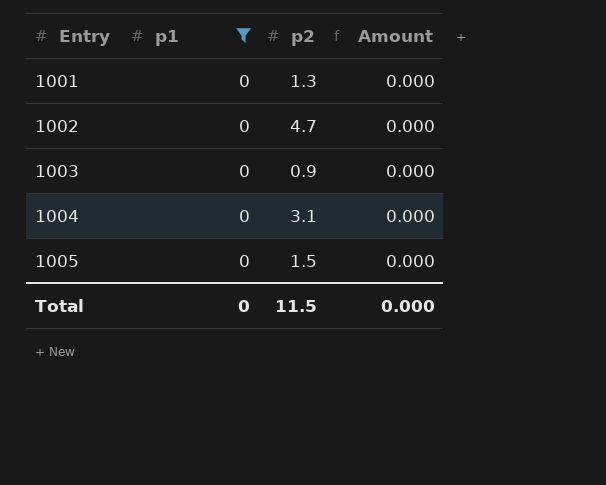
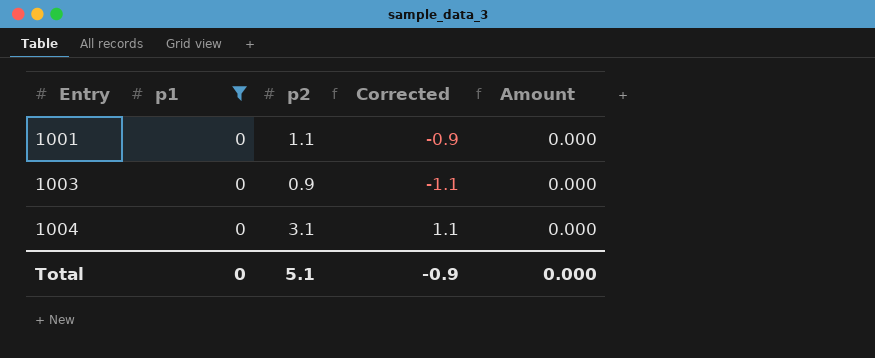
column Corrected | formula: none -> [p2] - 2
row 1002: 0 | 4.7 | 0.000 -> none
row 1005: 0 | 1.5 | 0.000 -> none
1001 | p2: 1.3 -> 1.1
Total | p2: 11.5 -> 5.1

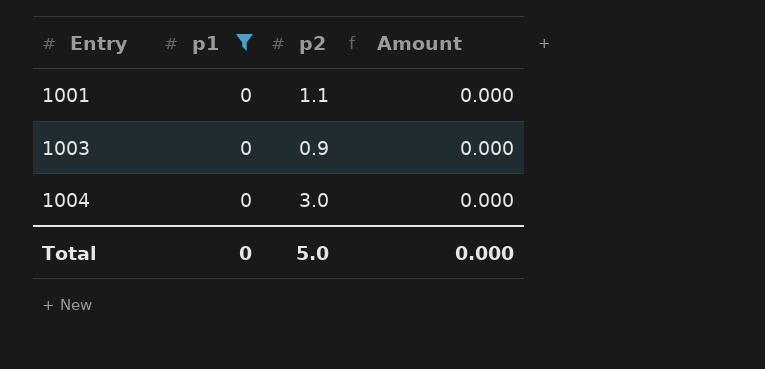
column Corrected | formula: [p2] - 2 -> none
1004 | p2: 3.1 -> 3.0
Total | p2: 5.1 -> 5.0

